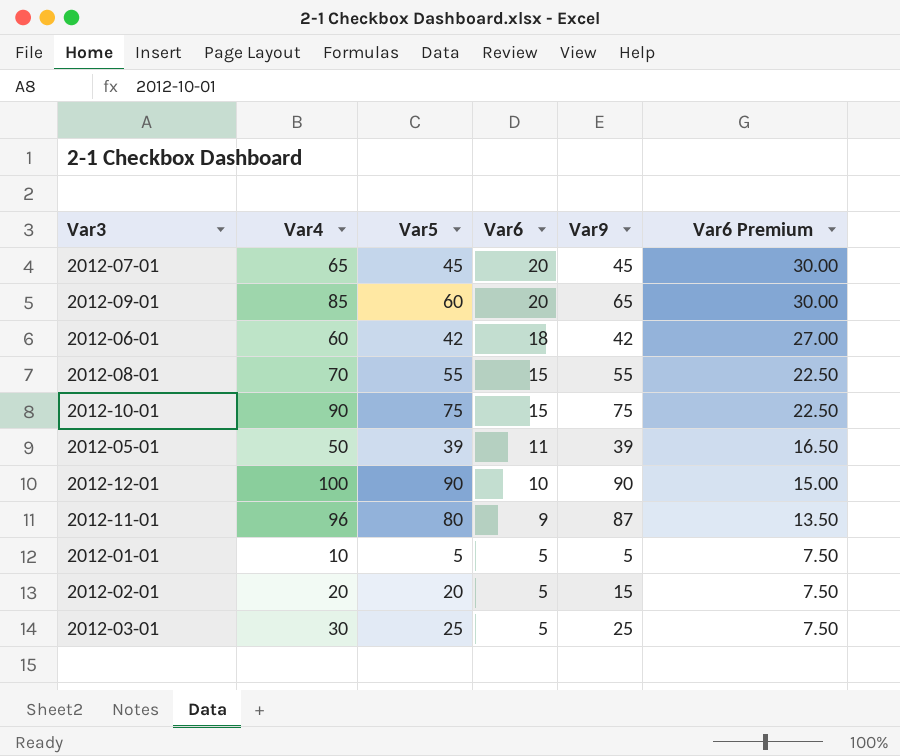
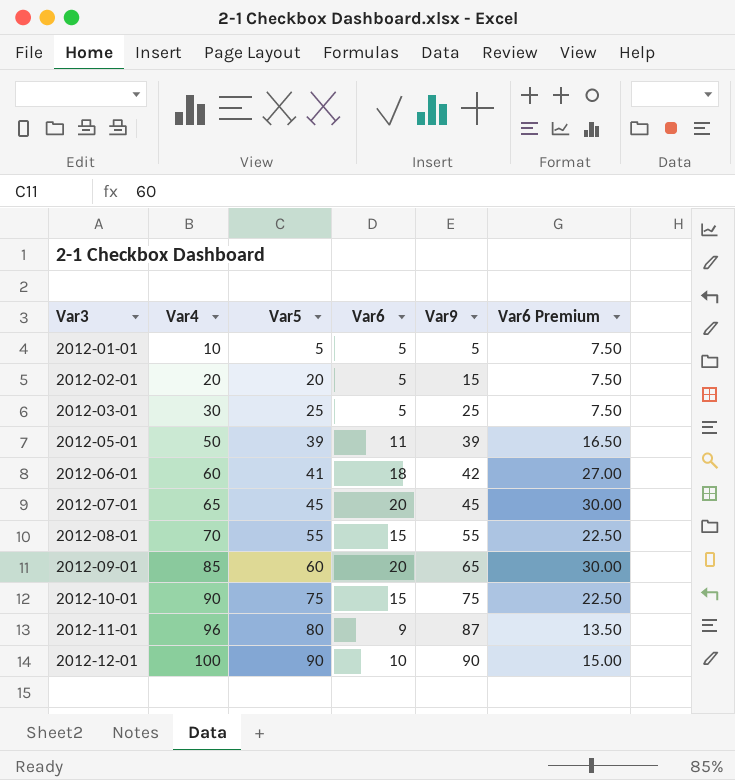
row order: Var6 descending -> Var3 ascending
2012-06-01 | Var5: 42 -> 41

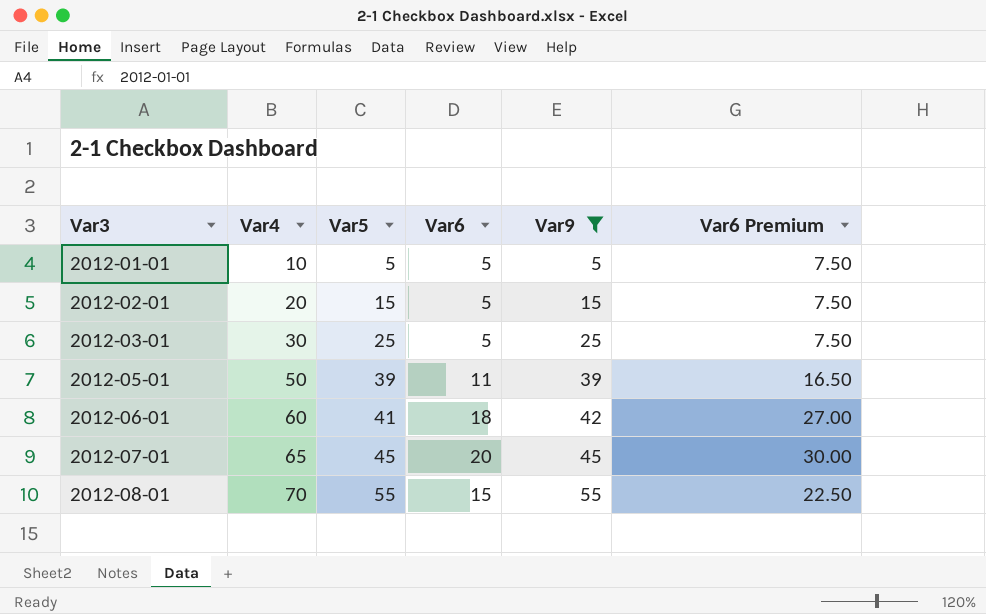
filter: none -> Var9 <= 55
2012-02-01 | Var5: 20 -> 15

